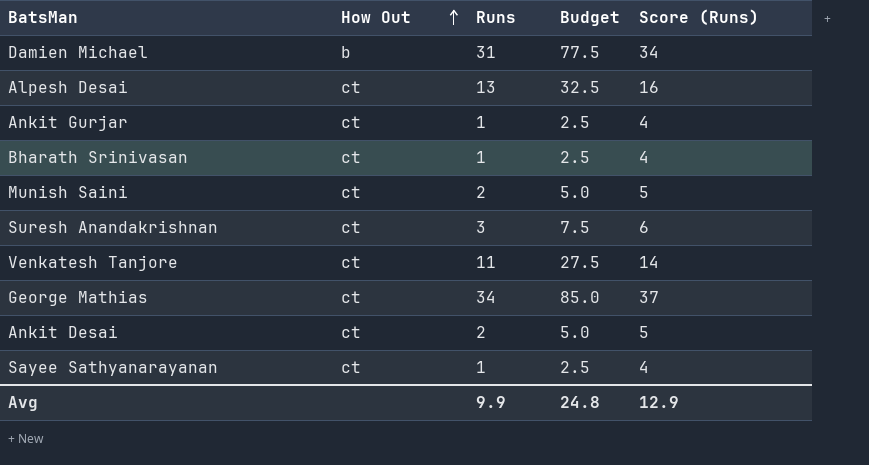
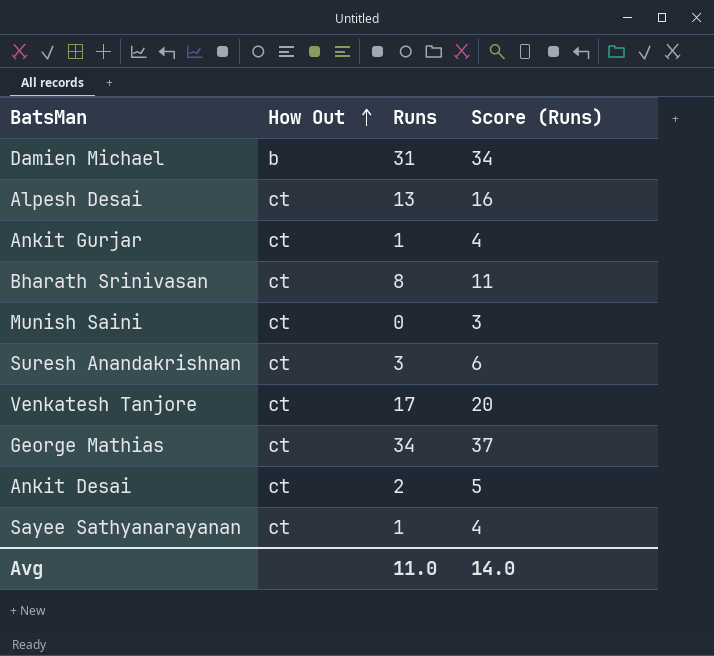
column Budget | formula: [Runs] * 2.5 -> none
Bharath Srinivasan | Runs: 1 -> 8
Bharath Srinivasan | Score (Runs): 4 -> 11
Munish Saini | Runs: 2 -> 0
Munish Saini | Score (Runs): 5 -> 3
Venkatesh Tanjore | Runs: 11 -> 17
Venkatesh Tanjore | Score (Runs): 14 -> 20
Avg | Runs: 9.9 -> 11.0
Avg | Score (Runs): 12.9 -> 14.0

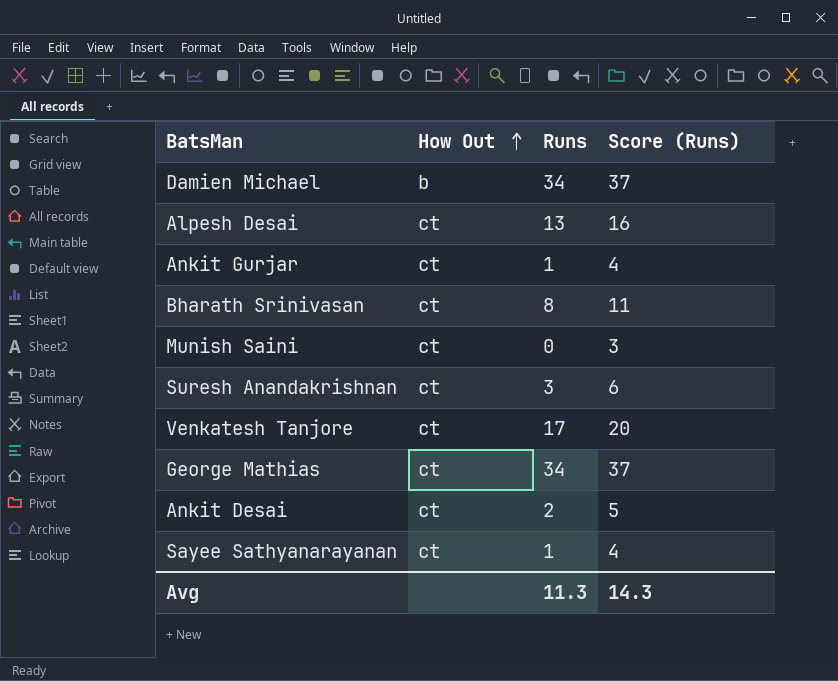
Damien Michael | Runs: 31 -> 34
Damien Michael | Score (Runs): 34 -> 37
Avg | Runs: 11.0 -> 11.3
Avg | Score (Runs): 14.0 -> 14.3

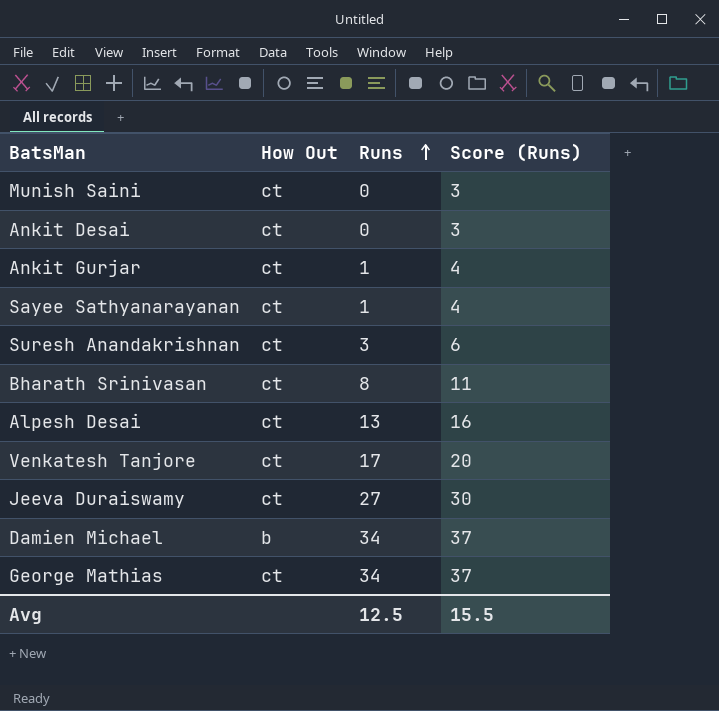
row order: How Out ascending -> Runs ascending
Ankit Desai | Runs: 2 -> 0
Ankit Desai | Score (Runs): 5 -> 3
row Jeeva Duraiswamy: none -> ct | 27 | 30
Avg | Runs: 11.3 -> 12.5
Avg | Score (Runs): 14.3 -> 15.5

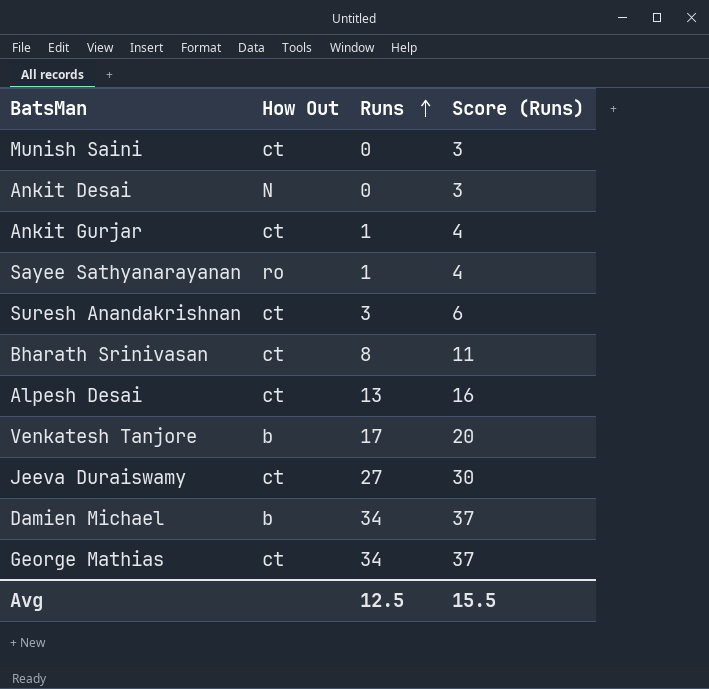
Ankit Desai | How Out: ct -> N
Sayee Sathyanarayanan | How Out: ct -> ro
Venkatesh Tanjore | How Out: ct -> b

